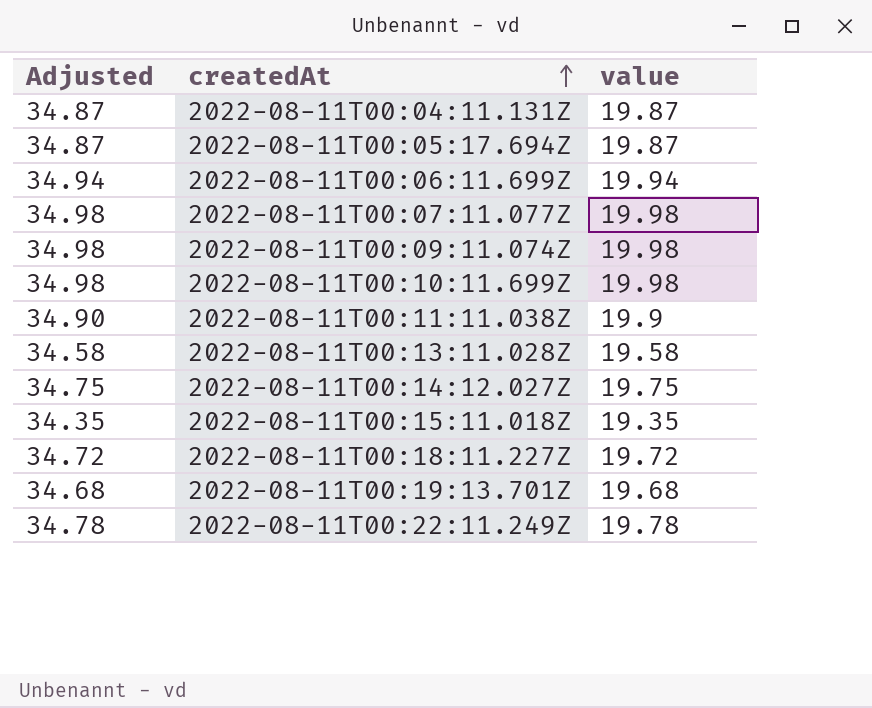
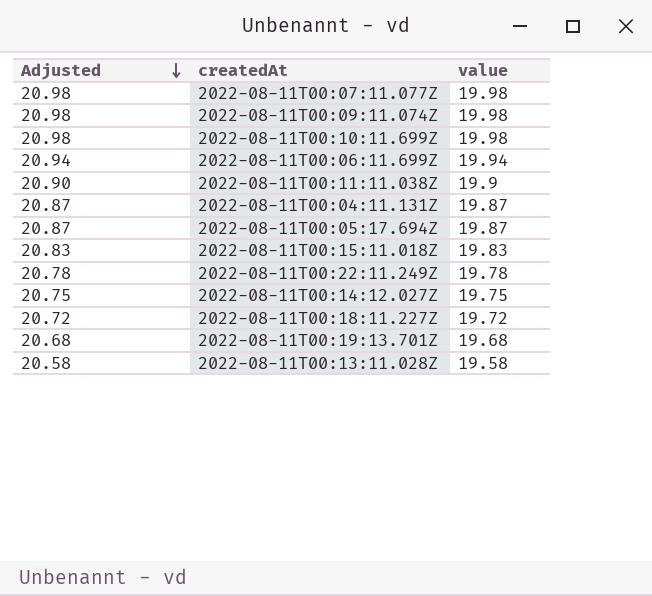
row order: createdAt ascending -> Adjusted descending
column Adjusted | formula: [value] + 15 -> [value] + 1
2022-08-11T00:15:11.018Z | value: 19.35 -> 19.83

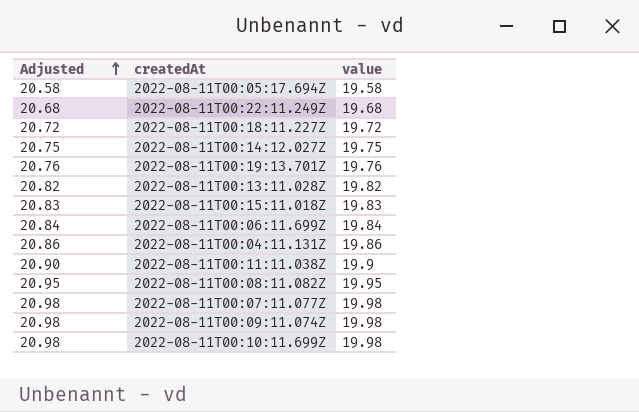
row order: Adjusted descending -> Adjusted ascending
2022-08-11T00:05:17.694Z | Adjusted: 20.87 -> 20.58
2022-08-11T00:05:17.694Z | value: 19.87 -> 19.58
2022-08-11T00:22:11.249Z | Adjusted: 20.78 -> 20.68
2022-08-11T00:22:11.249Z | value: 19.78 -> 19.68
2022-08-11T00:19:13.701Z | Adjusted: 20.68 -> 20.76
2022-08-11T00:19:13.701Z | value: 19.68 -> 19.76
2022-08-11T00:13:11.028Z | Adjusted: 20.58 -> 20.82
2022-08-11T00:13:11.028Z | value: 19.58 -> 19.82
2022-08-11T00:06:11.699Z | Adjusted: 20.94 -> 20.84
2022-08-11T00:06:11.699Z | value: 19.94 -> 19.84
2022-08-11T00:04:11.131Z | Adjusted: 20.87 -> 20.86
2022-08-11T00:04:11.131Z | value: 19.87 -> 19.86
row 2022-08-11T00:08:11.082Z: none -> 20.95 | 19.95

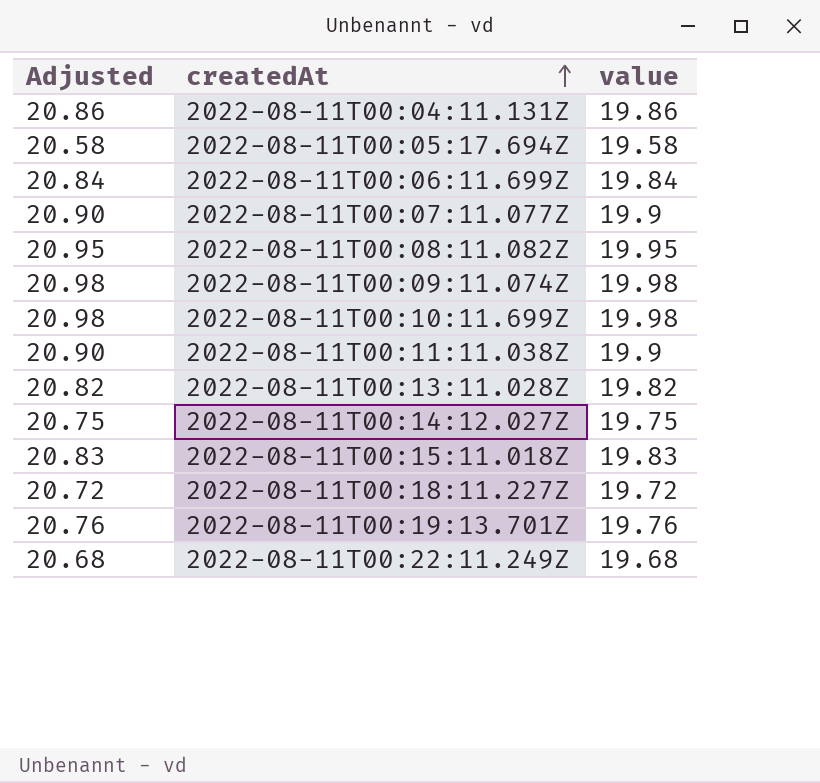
row order: Adjusted ascending -> createdAt ascending
2022-08-11T00:07:11.077Z | Adjusted: 20.98 -> 20.90
2022-08-11T00:07:11.077Z | value: 19.98 -> 19.9

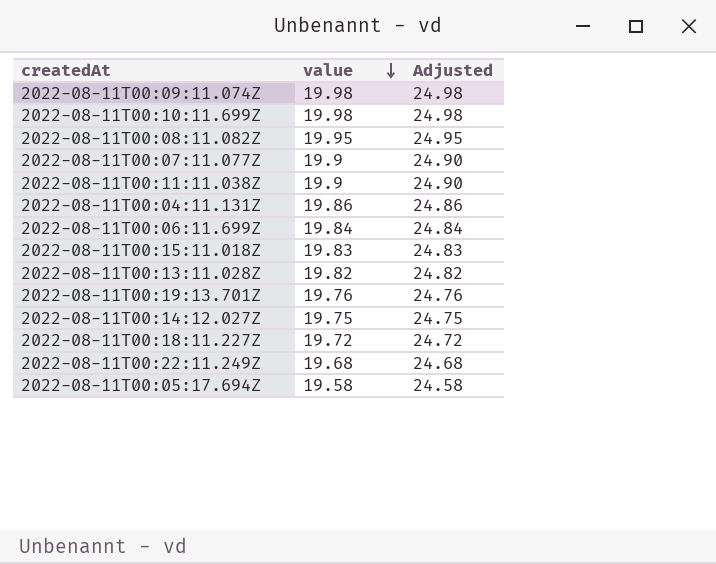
row order: createdAt ascending -> value descending
column Adjusted | formula: [value] + 1 -> [value] + 5
column Adjusted | position: 1 -> 3

